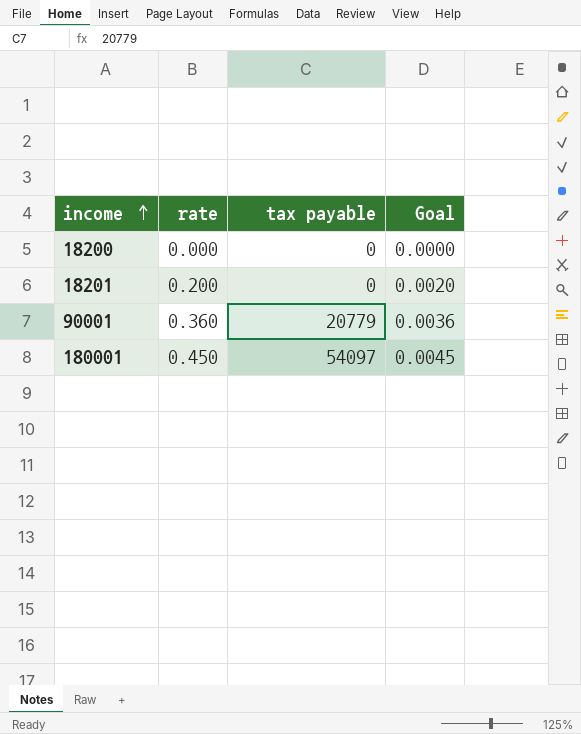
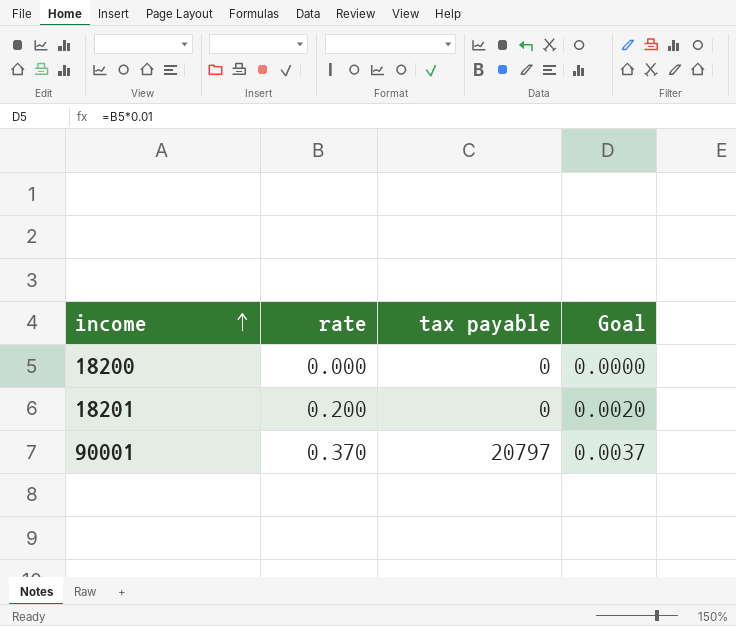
row 180001: 0.450 | 54097 | 0.0045 -> none
90001 | rate: 0.360 -> 0.370
90001 | tax payable: 20779 -> 20797
90001 | Goal: 0.0036 -> 0.0037

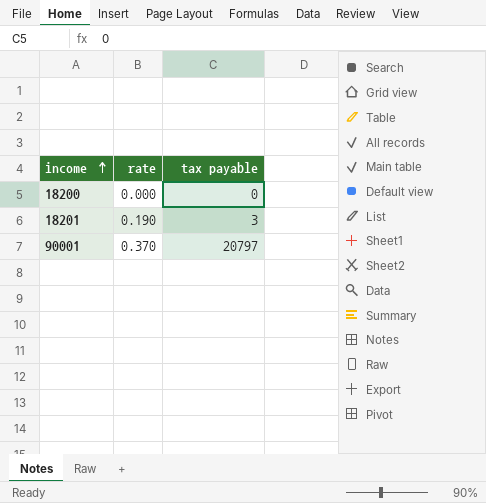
column Goal | formula: [rate] * 0.01 -> none
18201 | rate: 0.200 -> 0.190
18201 | tax payable: 0 -> 3

